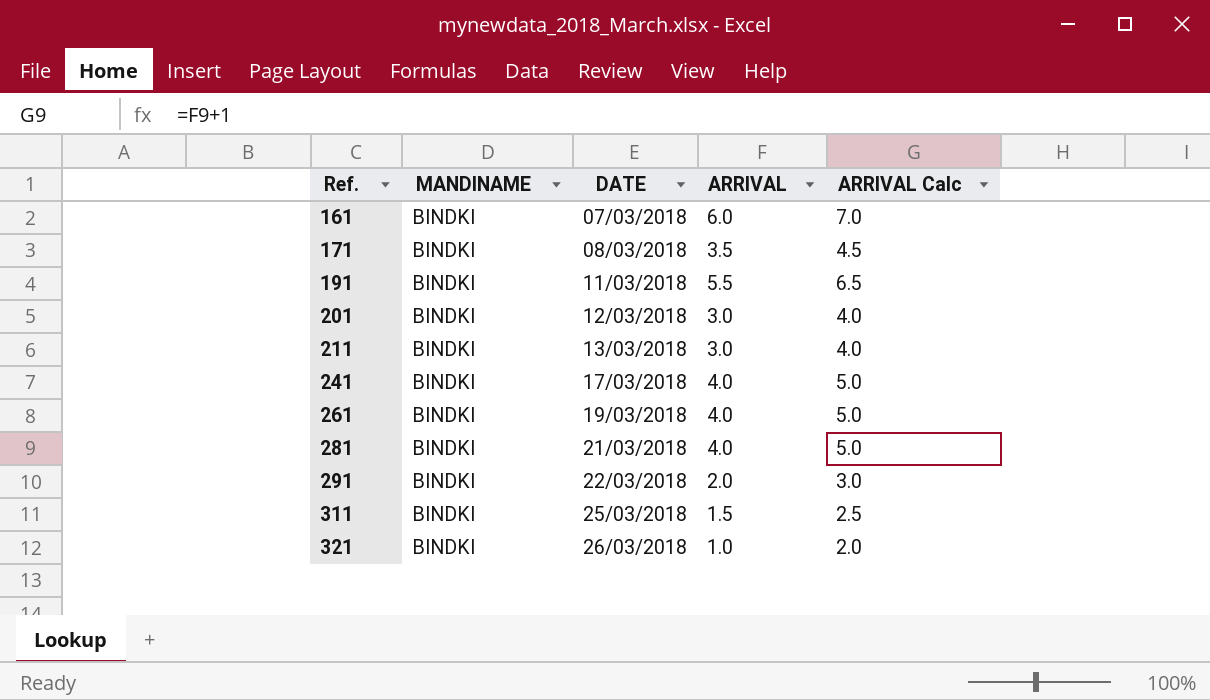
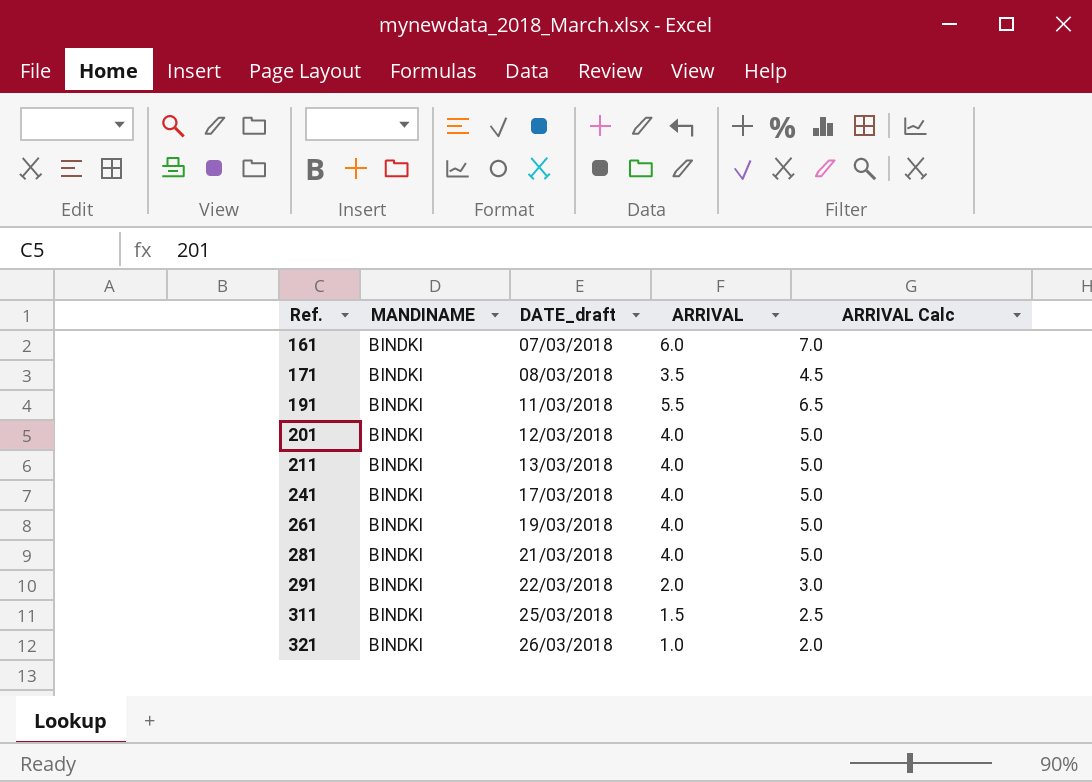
column name: DATE -> DATE_draft
201 | ARRIVAL: 3.0 -> 4.0
201 | ARRIVAL Calc: 4.0 -> 5.0
211 | ARRIVAL: 3.0 -> 4.0
211 | ARRIVAL Calc: 4.0 -> 5.0

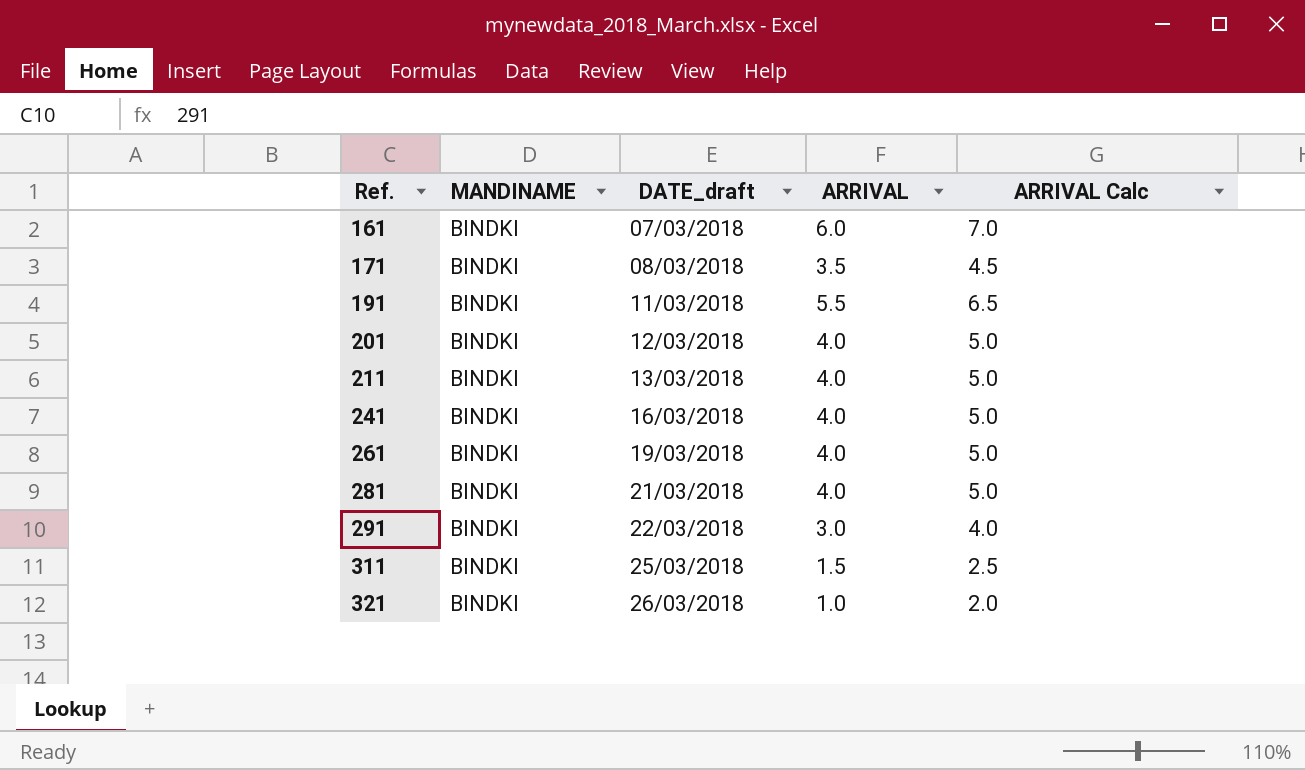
241 | DATE_draft: 17/03/2018 -> 16/03/2018
291 | ARRIVAL: 2.0 -> 3.0
291 | ARRIVAL Calc: 3.0 -> 4.0

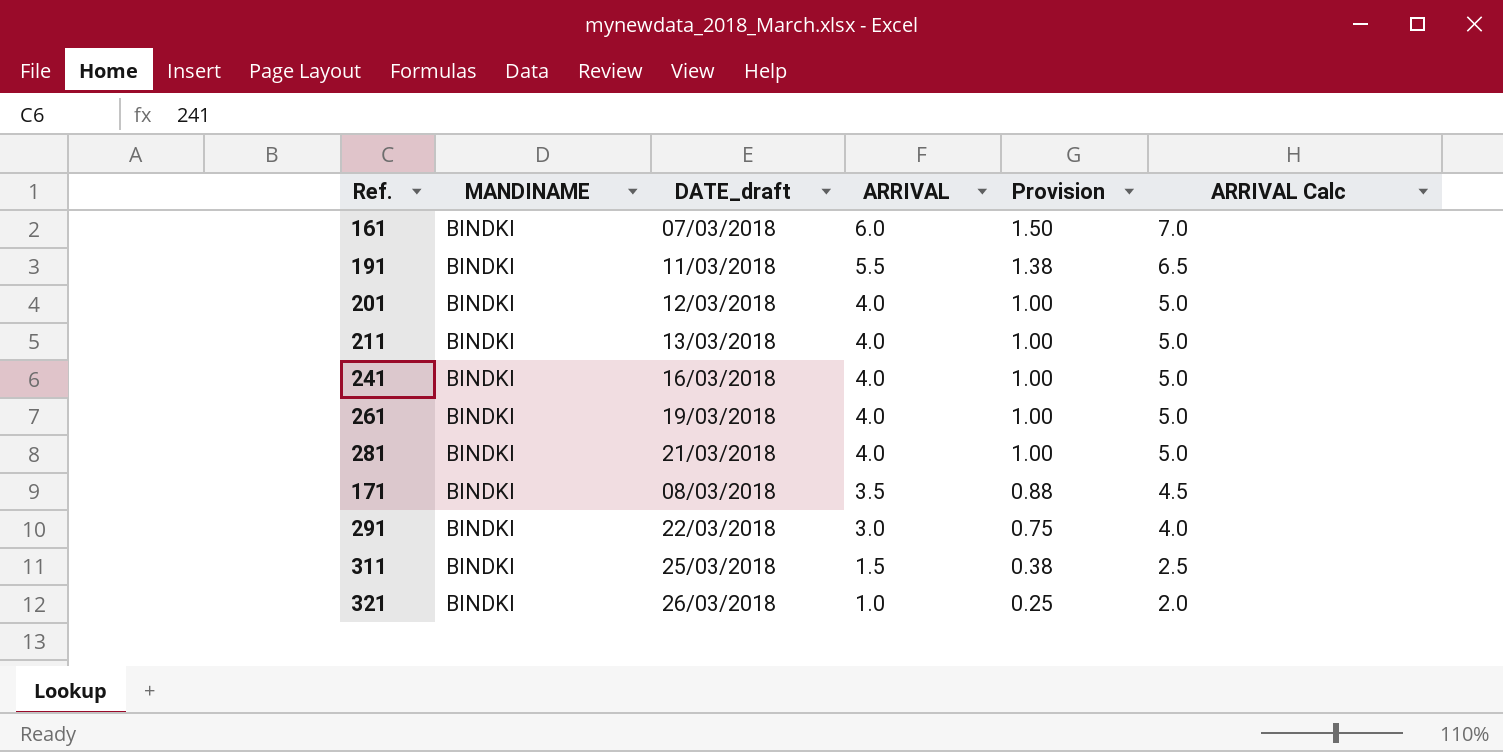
row order: Ref. ascending -> ARRIVAL descending
column Provision | formula: none -> [ARRIVAL] * 0.25

